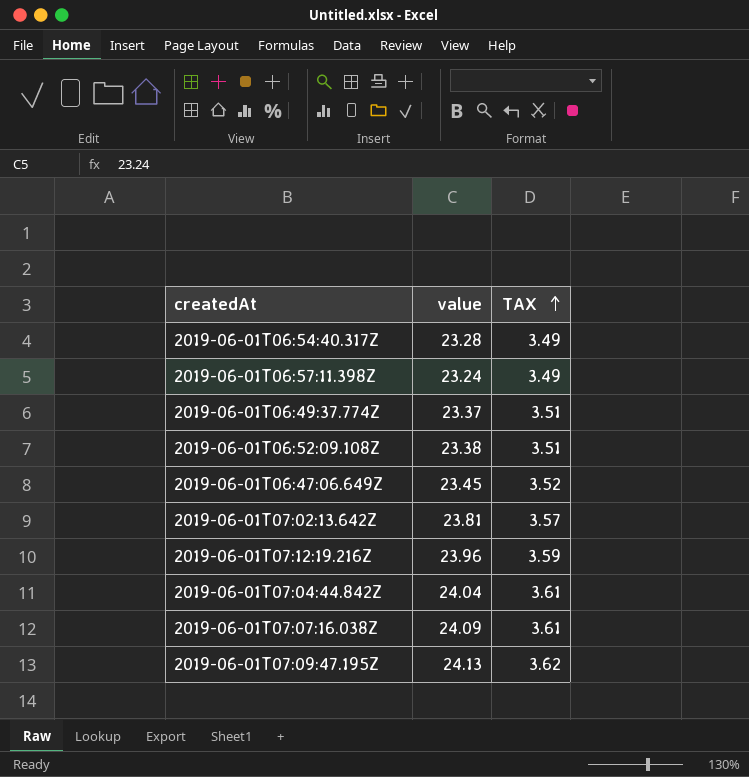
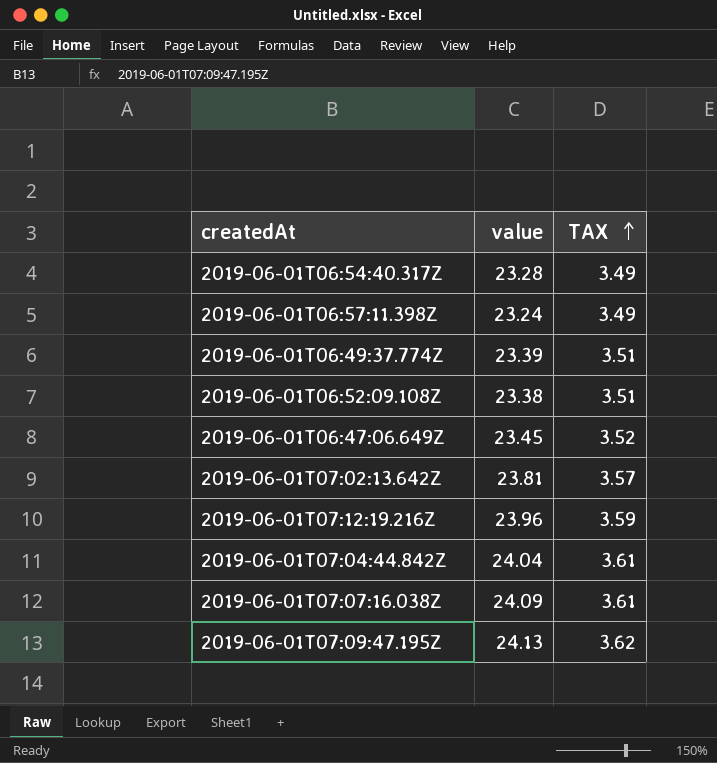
2019-06-01T06:49:37.774Z | value: 23.37 -> 23.39

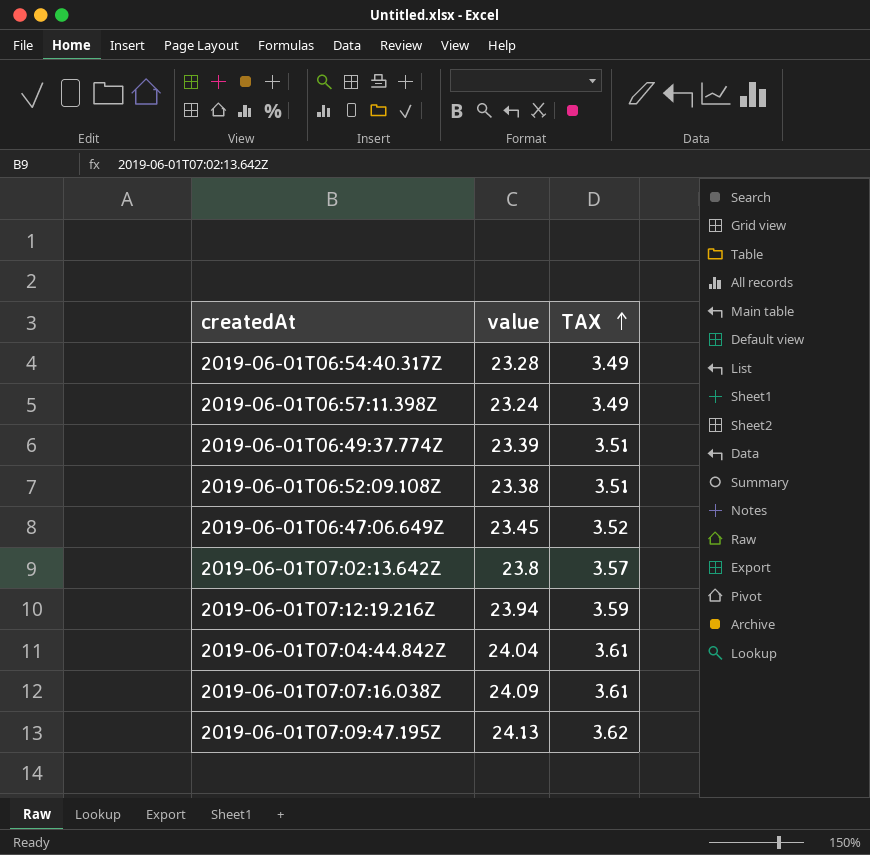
2019-06-01T07:02:13.642Z | value: 23.81 -> 23.8
2019-06-01T07:12:19.216Z | value: 23.96 -> 23.94

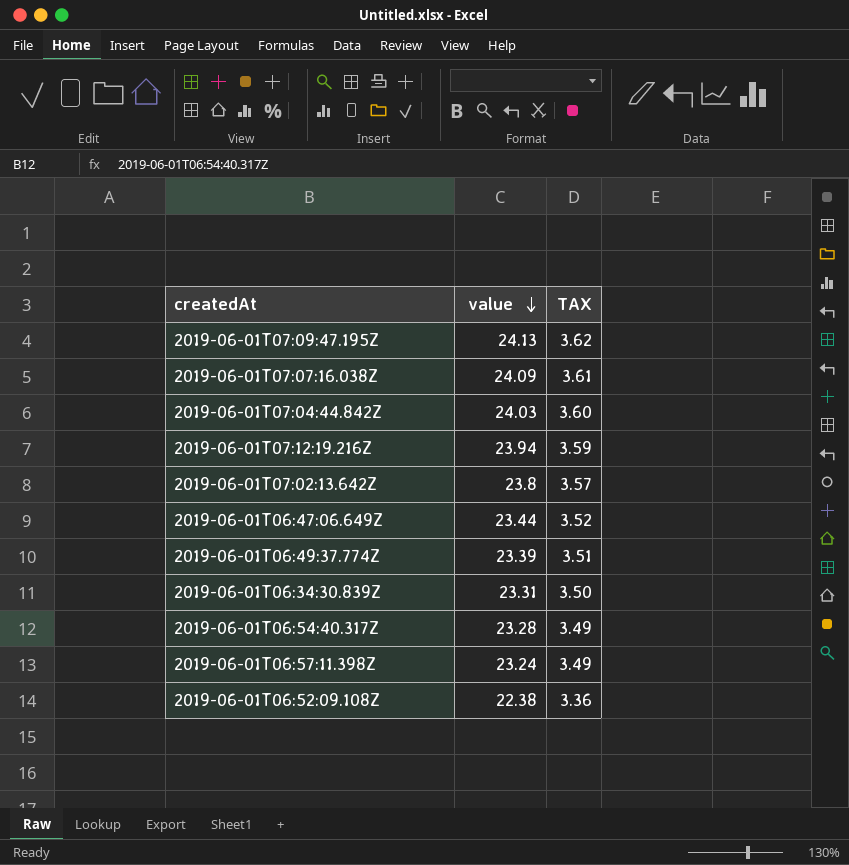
row order: TAX ascending -> value descending
2019-06-01T07:04:44.842Z | value: 24.04 -> 24.03
2019-06-01T07:04:44.842Z | TAX: 3.61 -> 3.60
2019-06-01T06:47:06.649Z | value: 23.45 -> 23.44
row 2019-06-01T06:34:30.839Z: none -> 23.31 | 3.50
2019-06-01T06:52:09.108Z | value: 23.38 -> 22.38
2019-06-01T06:52:09.108Z | TAX: 3.51 -> 3.36

